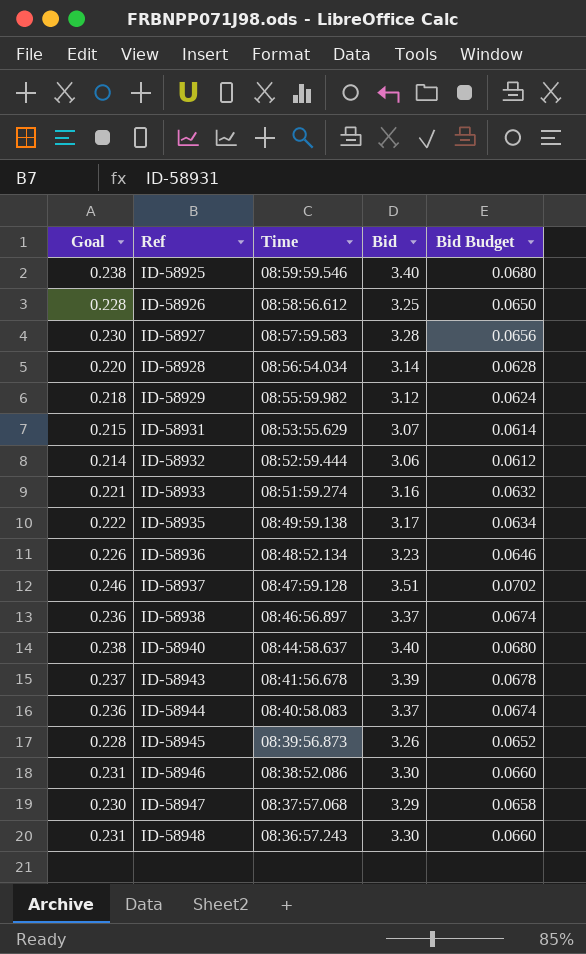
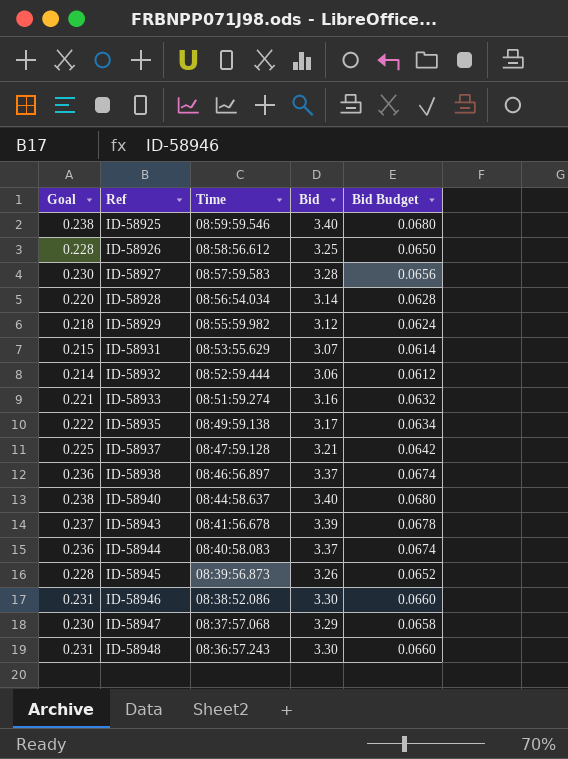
row ID-58936: 0.226 | 08:48:52.134 | 3.23 | 0.0646 -> none
ID-58937 | Goal: 0.246 -> 0.225
ID-58937 | Bid: 3.51 -> 3.21
ID-58937 | Bid Budget: 0.0702 -> 0.0642

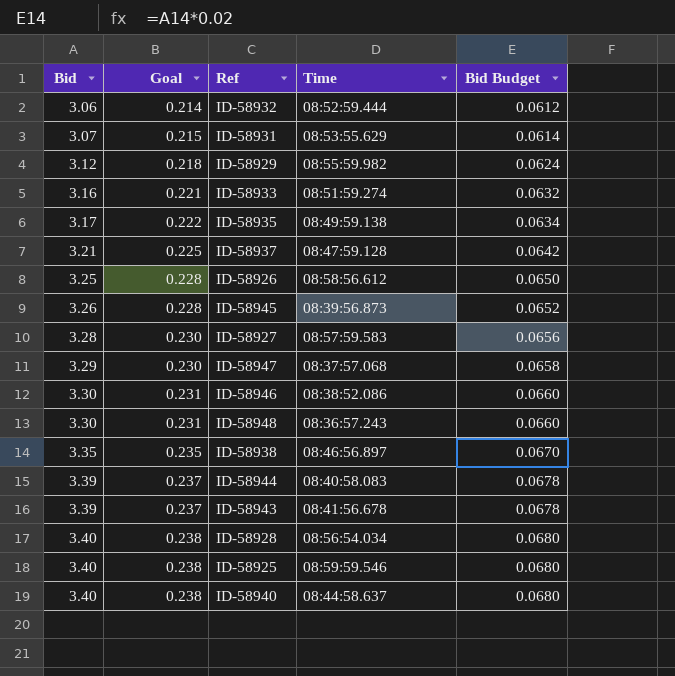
row order: Ref ascending -> Bid ascending
column Bid | position: 4 -> 1
ID-58938 | Bid: 3.37 -> 3.35
ID-58938 | Goal: 0.236 -> 0.235
ID-58938 | Bid Budget: 0.0674 -> 0.0670
ID-58944 | Bid: 3.37 -> 3.39
ID-58944 | Goal: 0.236 -> 0.237
ID-58944 | Bid Budget: 0.0674 -> 0.0678
ID-58928 | Bid: 3.14 -> 3.40
ID-58928 | Goal: 0.220 -> 0.238
ID-58928 | Bid Budget: 0.0628 -> 0.0680

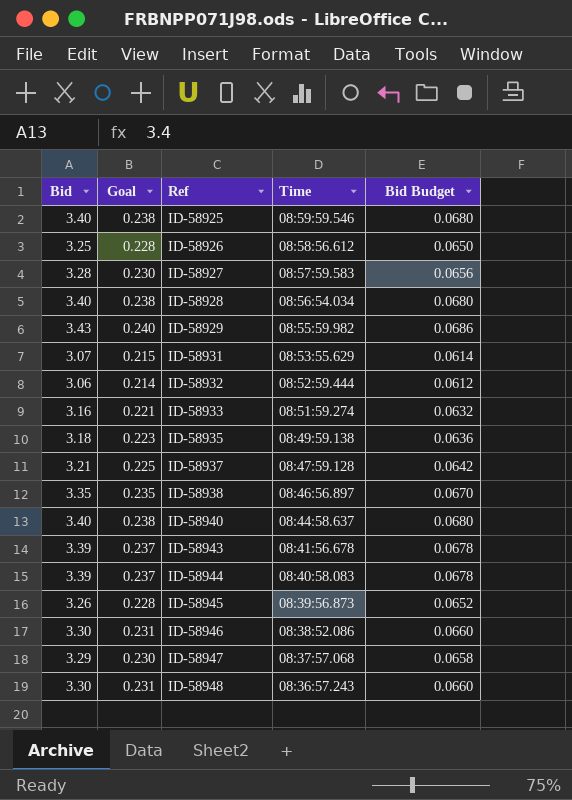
row order: Bid ascending -> Ref ascending
ID-58929 | Bid: 3.12 -> 3.43
ID-58929 | Goal: 0.218 -> 0.240
ID-58929 | Bid Budget: 0.0624 -> 0.0686
ID-58935 | Bid: 3.17 -> 3.18
ID-58935 | Goal: 0.222 -> 0.223
ID-58935 | Bid Budget: 0.0634 -> 0.0636

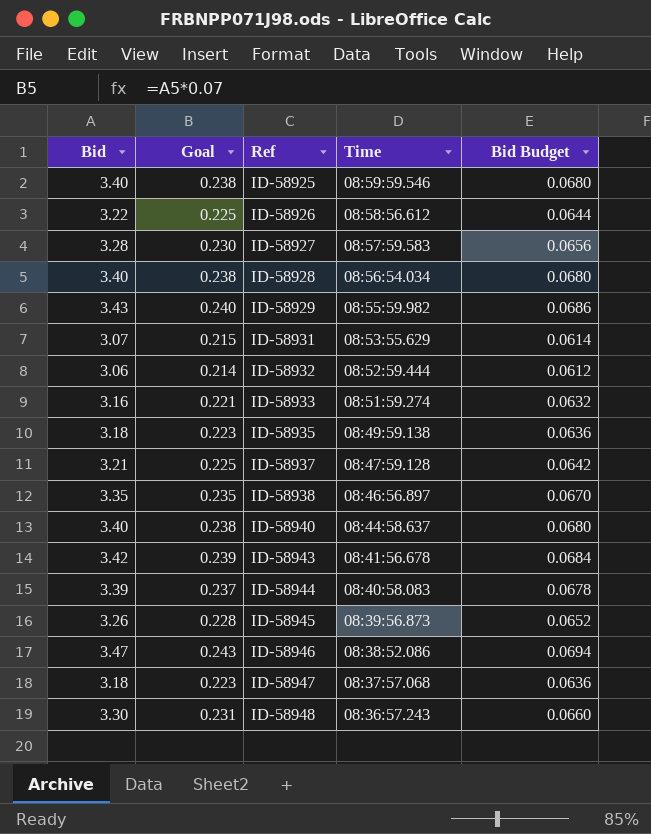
ID-58926 | Bid: 3.25 -> 3.22
ID-58926 | Goal: 0.228 -> 0.225
ID-58926 | Bid Budget: 0.0650 -> 0.0644
ID-58943 | Bid: 3.39 -> 3.42
ID-58943 | Goal: 0.237 -> 0.239
ID-58943 | Bid Budget: 0.0678 -> 0.0684
ID-58946 | Bid: 3.30 -> 3.47
ID-58946 | Goal: 0.231 -> 0.243
ID-58946 | Bid Budget: 0.0660 -> 0.0694
ID-58947 | Bid: 3.29 -> 3.18
ID-58947 | Goal: 0.230 -> 0.223
ID-58947 | Bid Budget: 0.0658 -> 0.0636

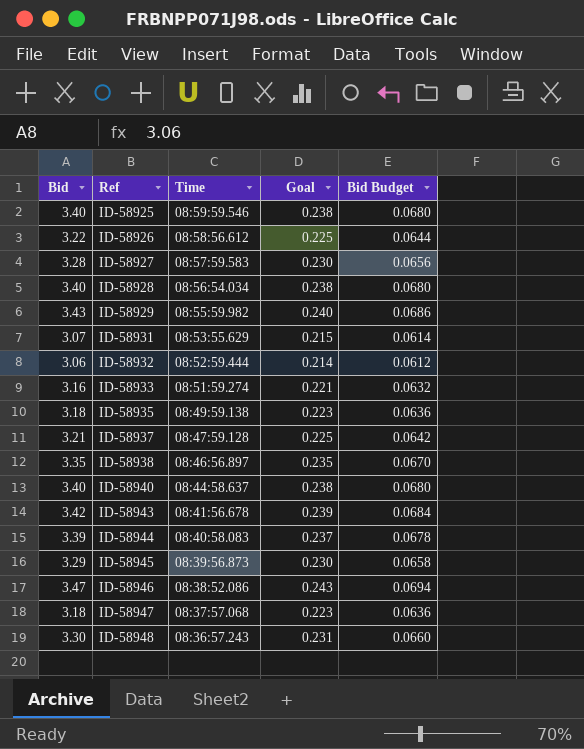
column Goal | position: 2 -> 4
ID-58945 | Bid: 3.26 -> 3.29
ID-58945 | Goal: 0.228 -> 0.230
ID-58945 | Bid Budget: 0.0652 -> 0.0658

